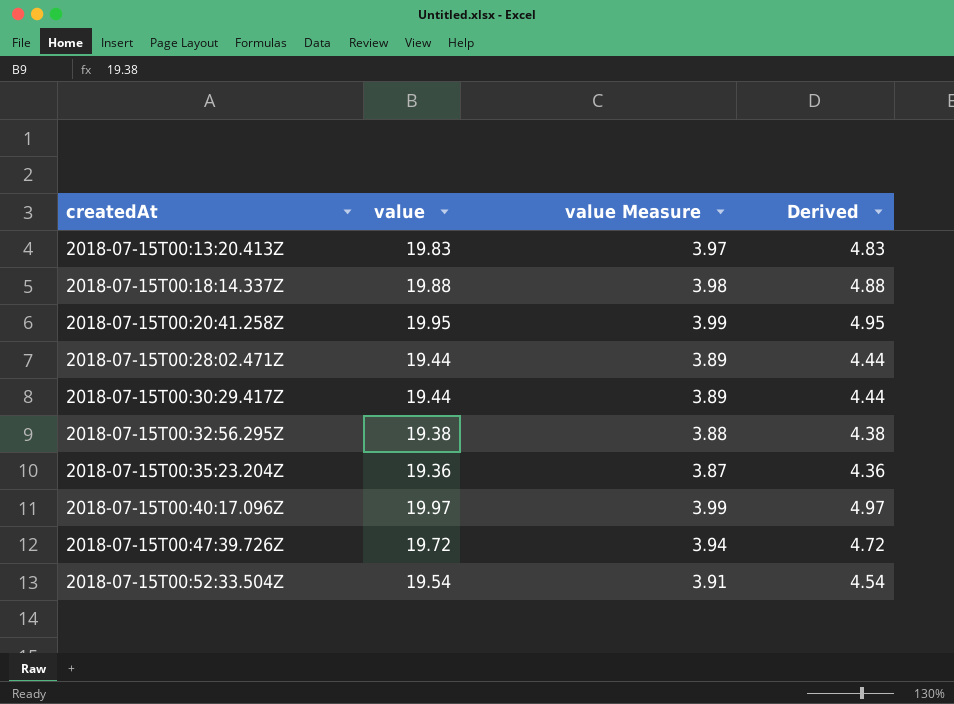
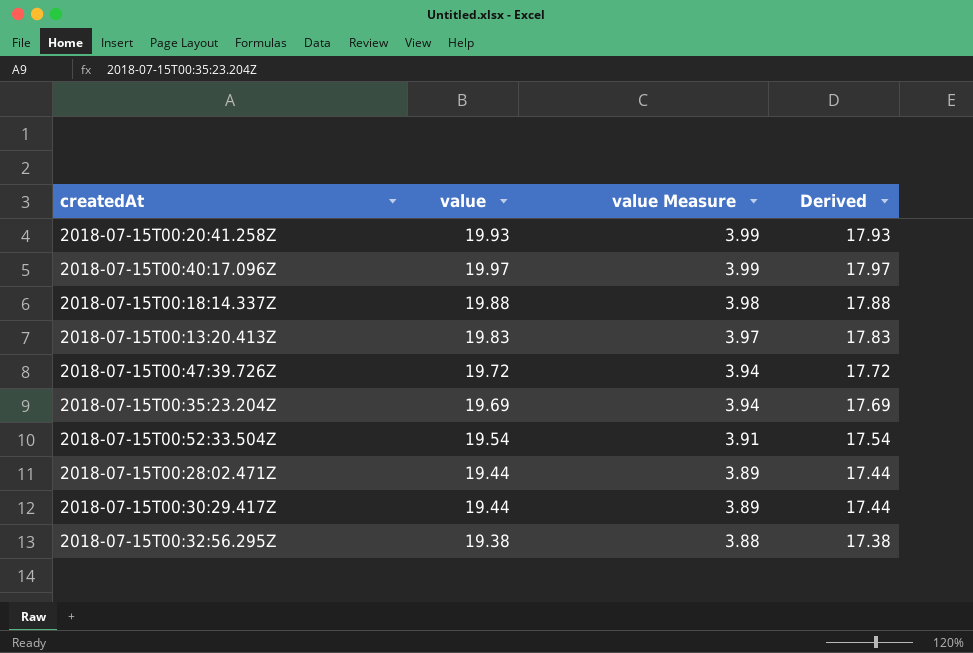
row order: createdAt ascending -> value Measure descending
column Derived | formula: [value] - 15 -> [value] - 2
2018-07-15T00:20:41.258Z | value: 19.95 -> 19.93
2018-07-15T00:35:23.204Z | value: 19.36 -> 19.69
2018-07-15T00:35:23.204Z | value Measure: 3.87 -> 3.94

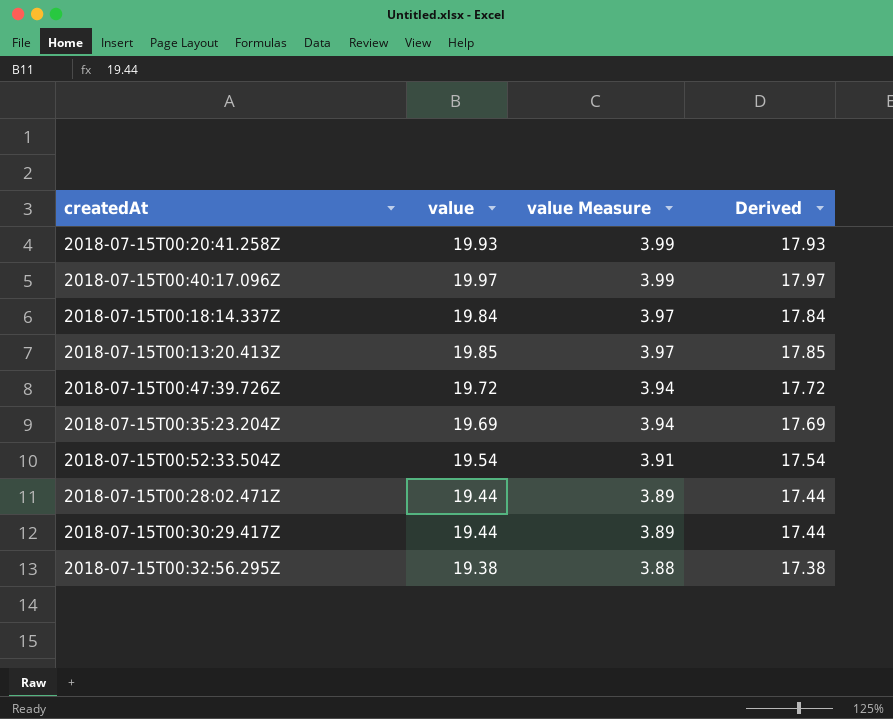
2018-07-15T00:18:14.337Z | value: 19.88 -> 19.84
2018-07-15T00:18:14.337Z | value Measure: 3.98 -> 3.97
2018-07-15T00:18:14.337Z | Derived: 17.88 -> 17.84
2018-07-15T00:13:20.413Z | value: 19.83 -> 19.85
2018-07-15T00:13:20.413Z | Derived: 17.83 -> 17.85

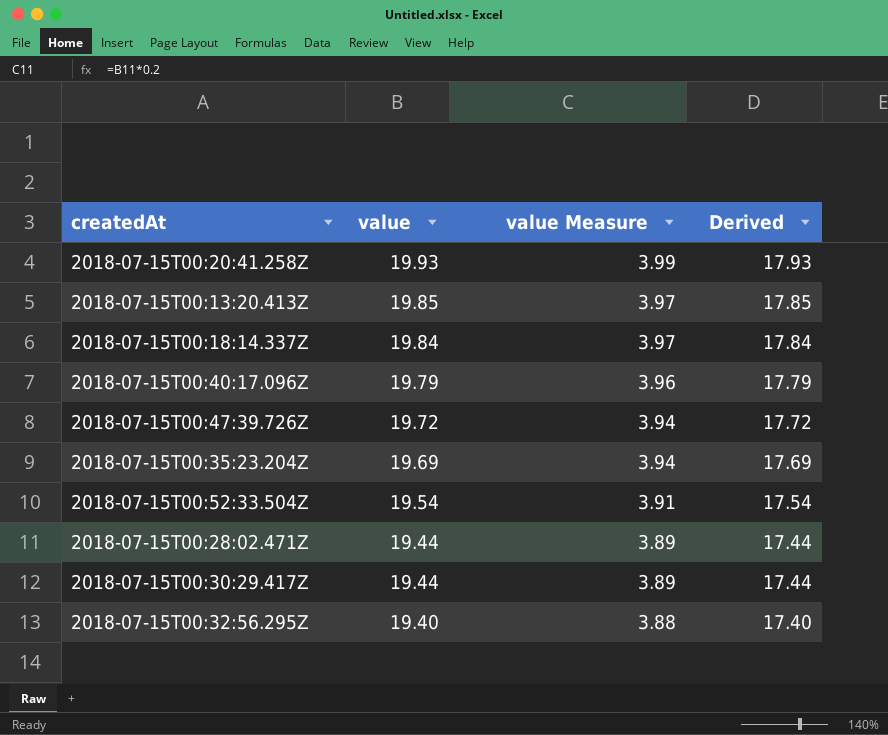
row order: value Measure descending -> value descending
2018-07-15T00:40:17.096Z | value: 19.97 -> 19.79
2018-07-15T00:40:17.096Z | value Measure: 3.99 -> 3.96
2018-07-15T00:40:17.096Z | Derived: 17.97 -> 17.79
2018-07-15T00:32:56.295Z | value: 19.38 -> 19.40
2018-07-15T00:32:56.295Z | Derived: 17.38 -> 17.40

